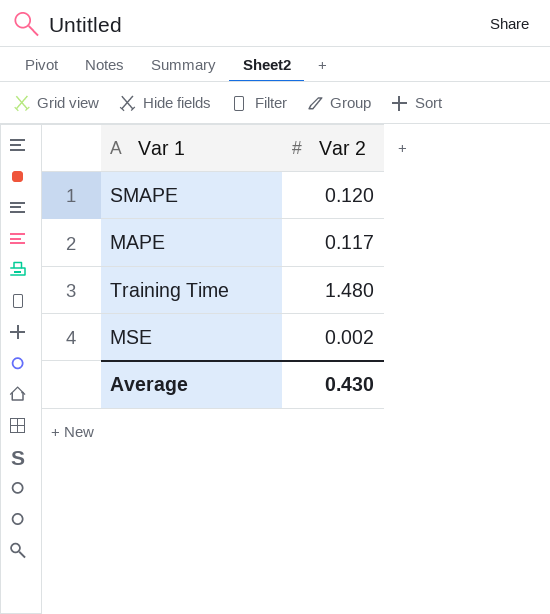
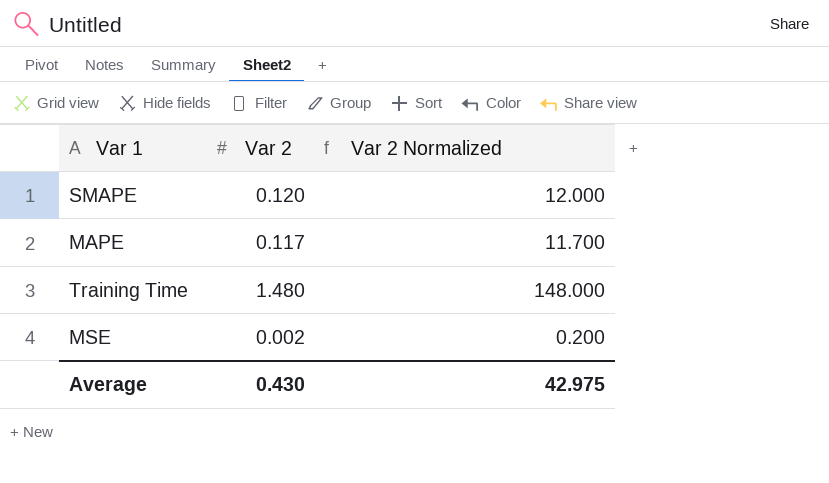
column Var 2 Normalized | formula: none -> [Var 2] * 100

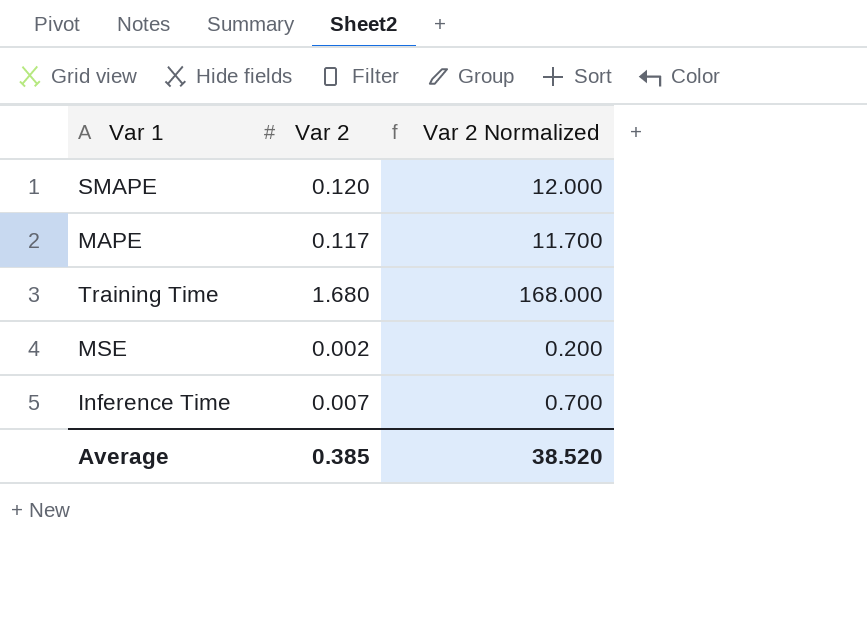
Training Time | Var 2: 1.480 -> 1.680
Training Time | Var 2 Normalized: 148.000 -> 168.000
row Inference Time: none -> 0.007 | 0.700
Average | Var 2: 0.430 -> 0.385
Average | Var 2 Normalized: 42.975 -> 38.520

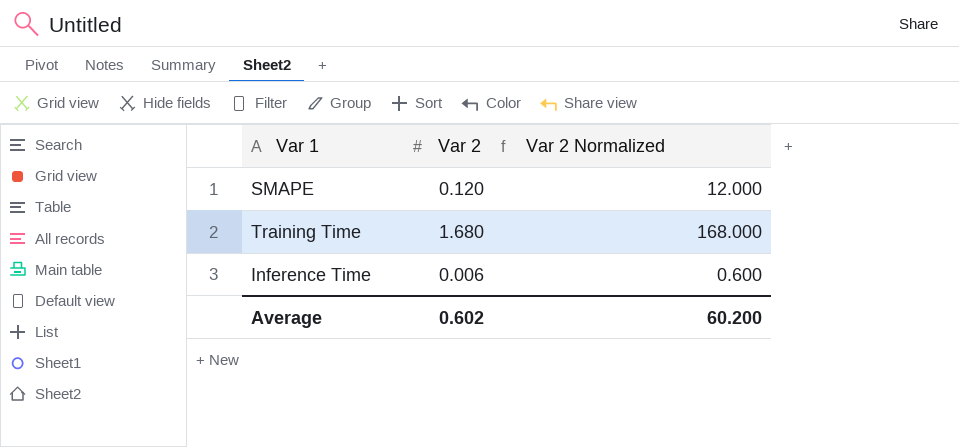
row MAPE: 0.117 | 11.700 -> none
row MSE: 0.002 | 0.200 -> none
Inference Time | Var 2: 0.007 -> 0.006
Inference Time | Var 2 Normalized: 0.700 -> 0.600
Average | Var 2: 0.385 -> 0.602
Average | Var 2 Normalized: 38.520 -> 60.200

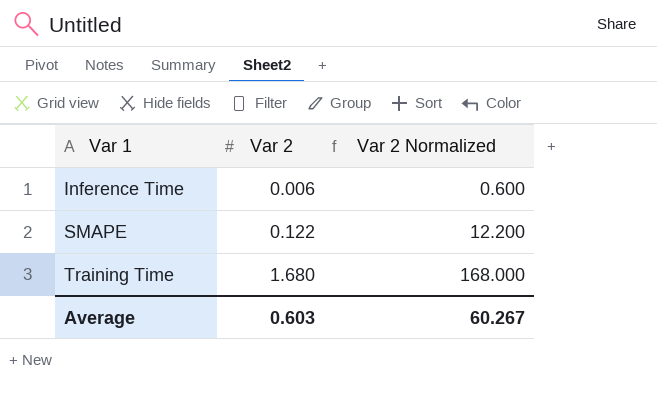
row order: none -> Var 1 ascending
SMAPE | Var 2: 0.120 -> 0.122
SMAPE | Var 2 Normalized: 12.000 -> 12.200
Average | Var 2: 0.602 -> 0.603
Average | Var 2 Normalized: 60.200 -> 60.267

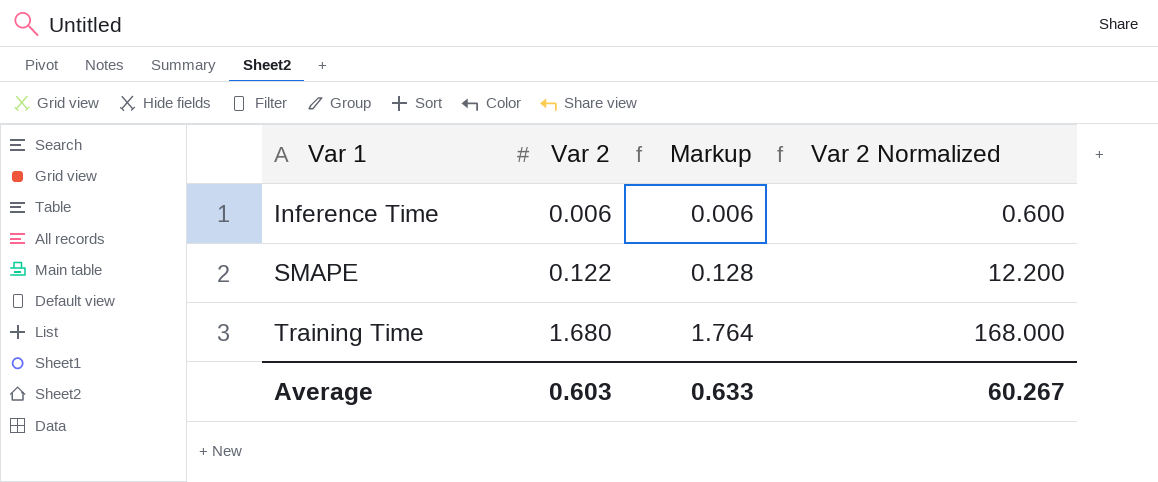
column Markup | formula: none -> [Var 2] * 1.05

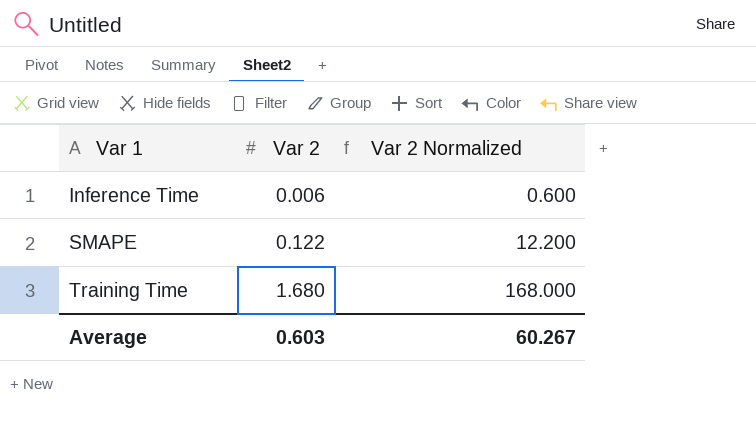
column Markup | formula: [Var 2] * 1.05 -> none

